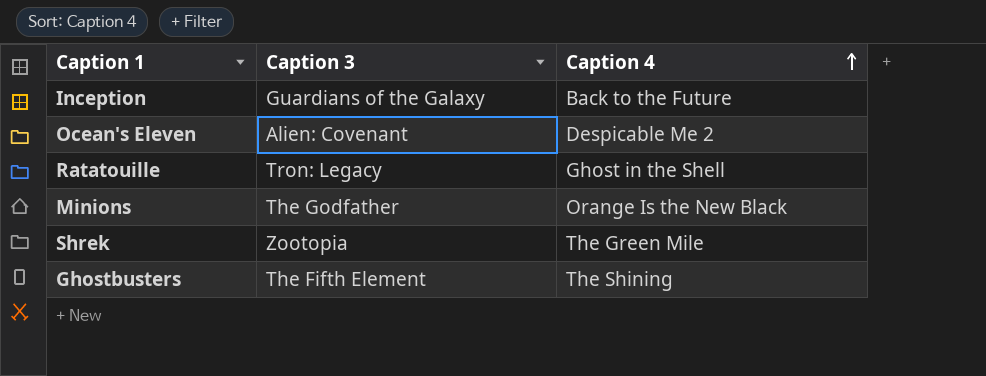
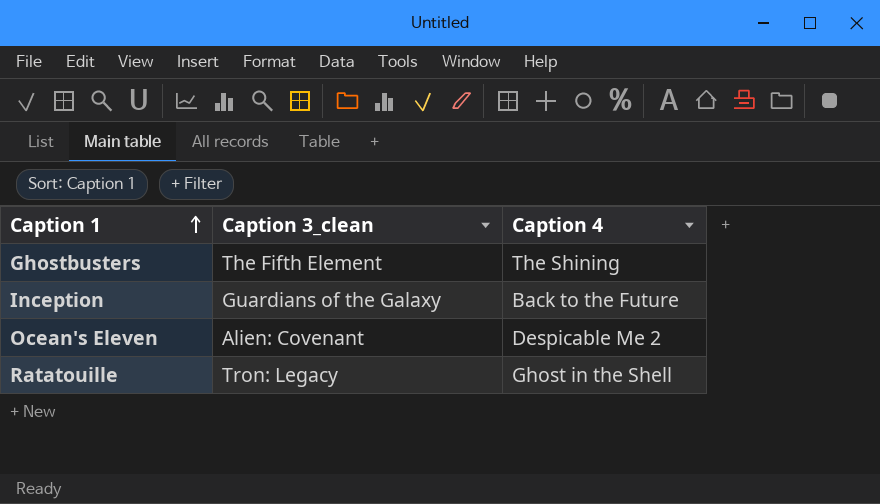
row order: Caption 4 ascending -> Caption 1 ascending
column name: Caption 3 -> Caption 3_clean
row Minions: The Godfather | Orange Is the New Black -> none
row Shrek: Zootopia | The Green Mile -> none

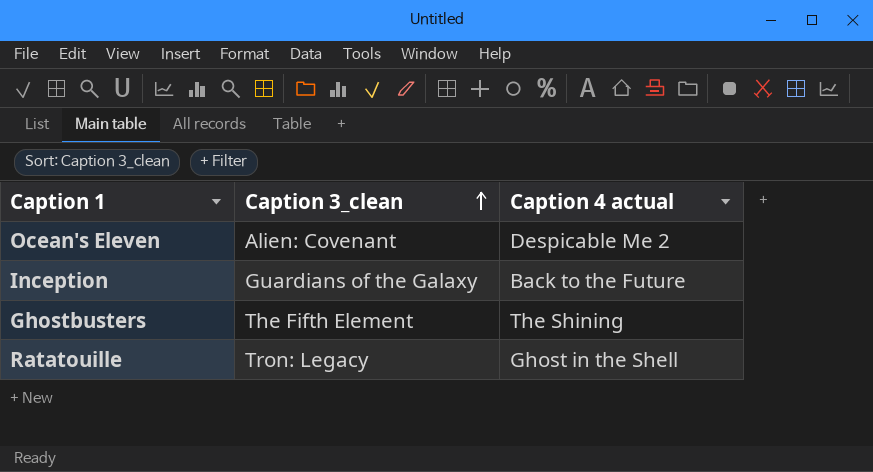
row order: Caption 1 ascending -> Caption 3_clean ascending
column name: Caption 4 -> Caption 4 actual

